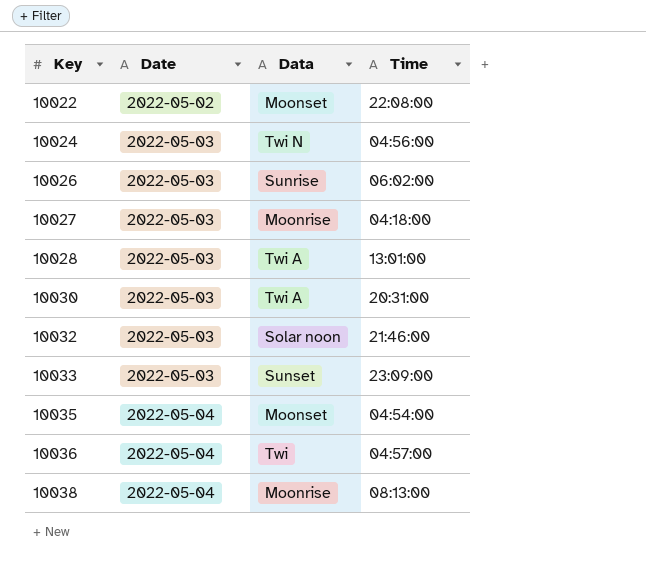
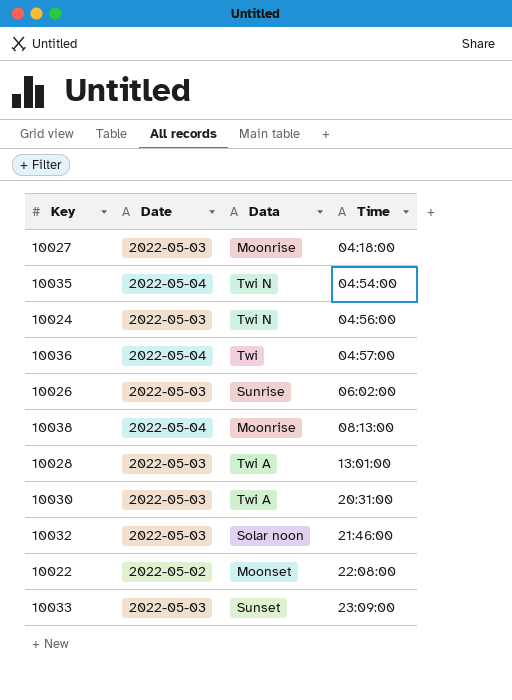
row order: Key ascending -> Time ascending
10035 | Data: Moonset -> Twi N

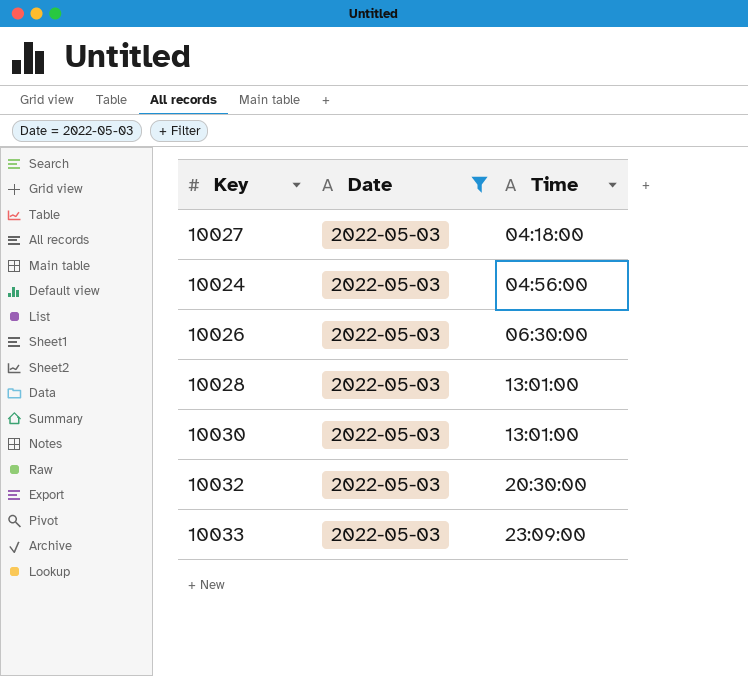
filter: none -> Date = 2022-05-03
column Data | position: 3 -> none
10026 | Time: 06:02:00 -> 06:30:00
10030 | Time: 20:31:00 -> 13:01:00
10032 | Time: 21:46:00 -> 20:30:00

